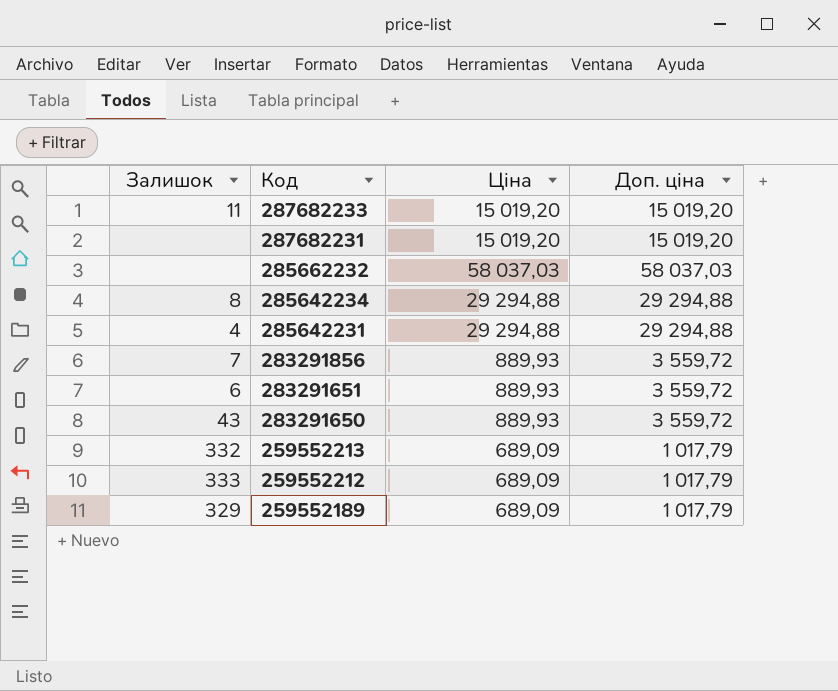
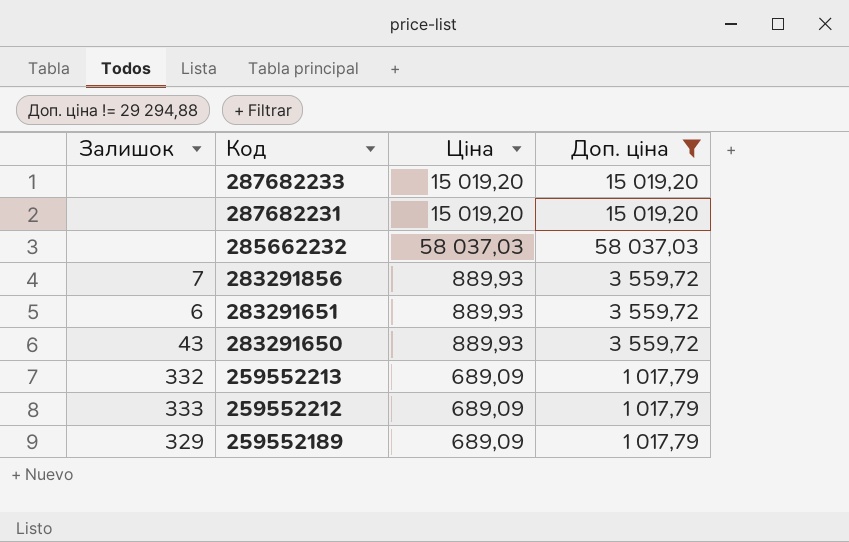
filter: none -> Доп. ціна != 29 294,88
287682233 | Залишок: 11 -> none

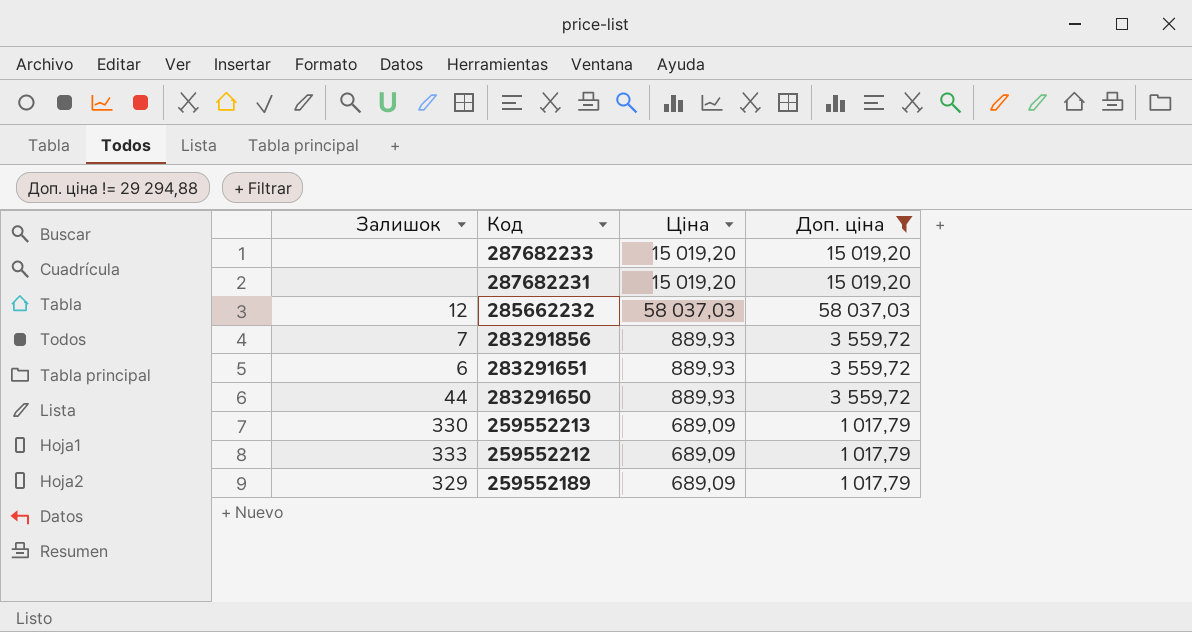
285662232 | Залишок: none -> 12
283291650 | Залишок: 43 -> 44
259552213 | Залишок: 332 -> 330

